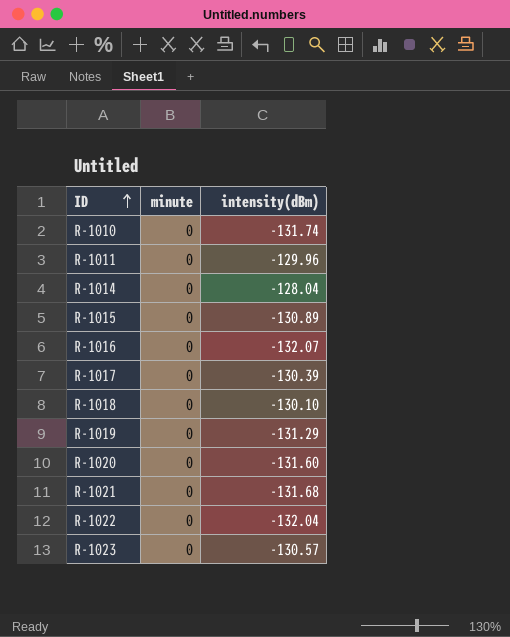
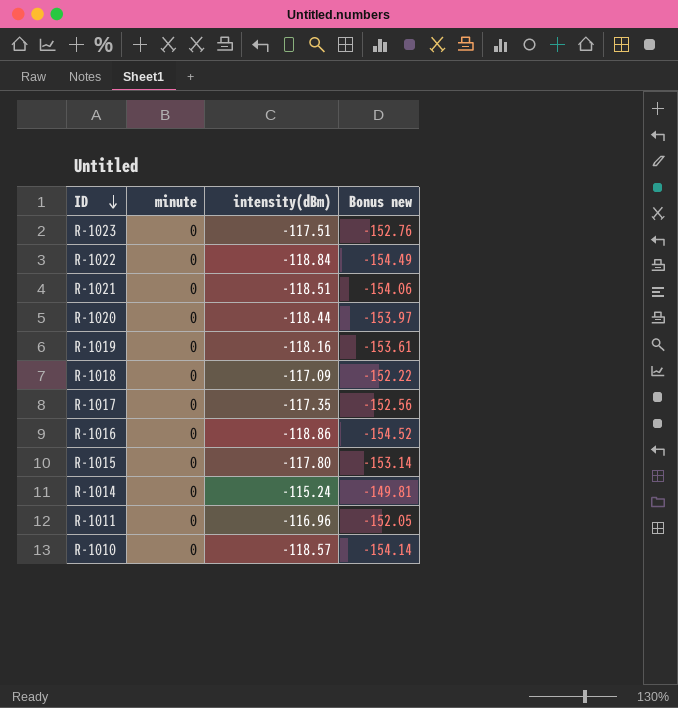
row order: ID ascending -> ID descending
column Bonus new | formula: none -> [intensity(dBm)] * 1.3
R-1023 | intensity(dBm): -130.57 -> -117.51
R-1022 | intensity(dBm): -132.04 -> -118.84
R-1021 | intensity(dBm): -131.68 -> -118.51
R-1020 | intensity(dBm): -131.60 -> -118.44
R-1019 | intensity(dBm): -131.29 -> -118.16
R-1018 | intensity(dBm): -130.10 -> -117.09
R-1017 | intensity(dBm): -130.39 -> -117.35
R-1016 | intensity(dBm): -132.07 -> -118.86
R-1015 | intensity(dBm): -130.89 -> -117.80
R-1014 | intensity(dBm): -128.04 -> -115.24
R-1011 | intensity(dBm): -129.96 -> -116.96
R-1010 | intensity(dBm): -131.74 -> -118.57

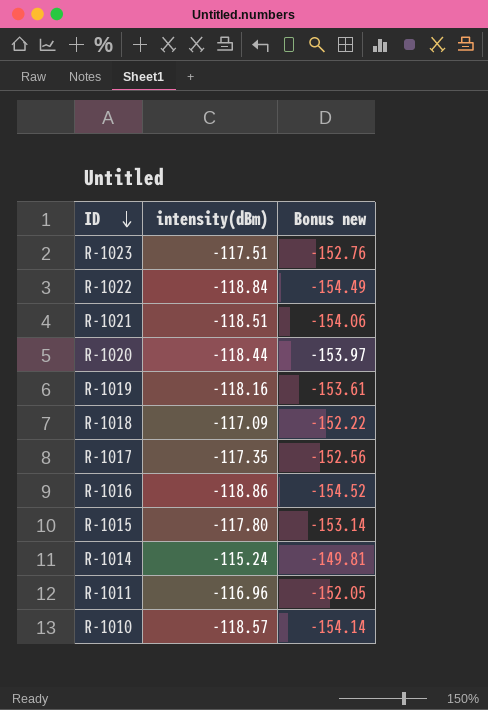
column minute | position: 2 -> none

